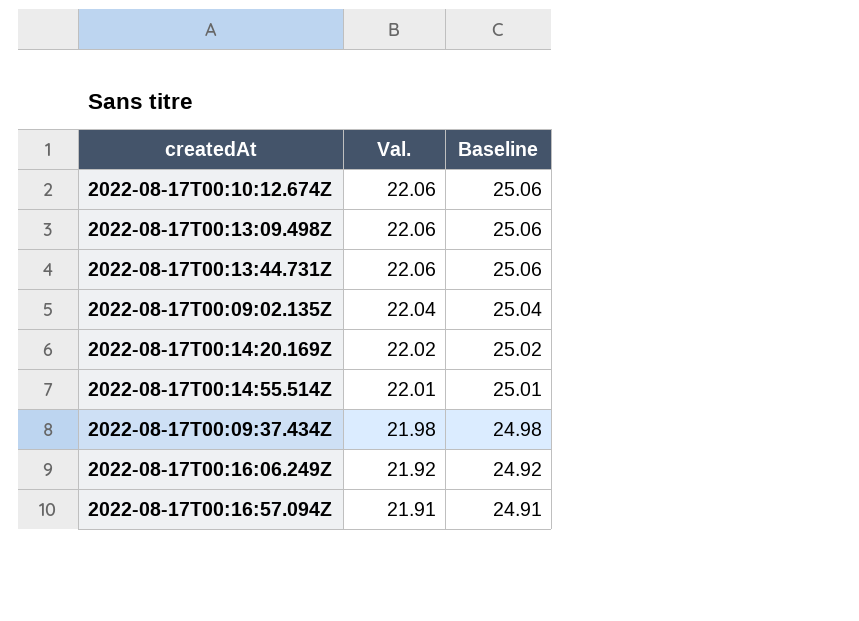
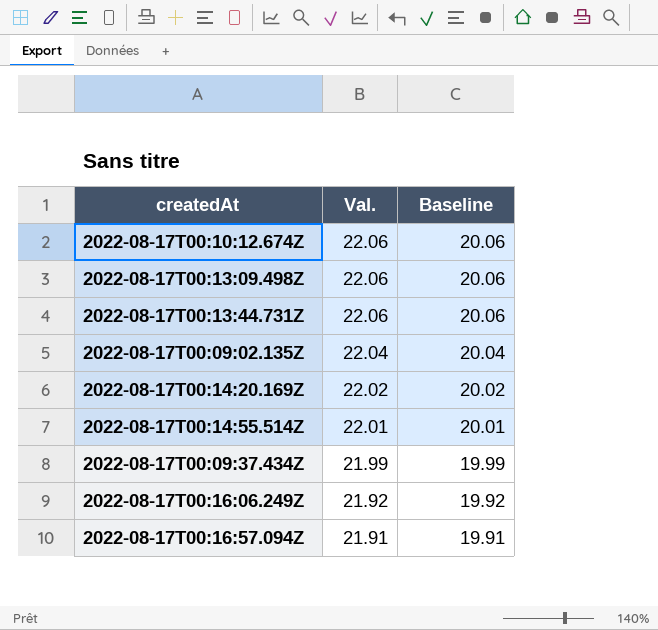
column Baseline | formula: [Val.] + 3 -> [Val.] - 2
2022-08-17T00:09:37.434Z | Val.: 21.98 -> 21.99

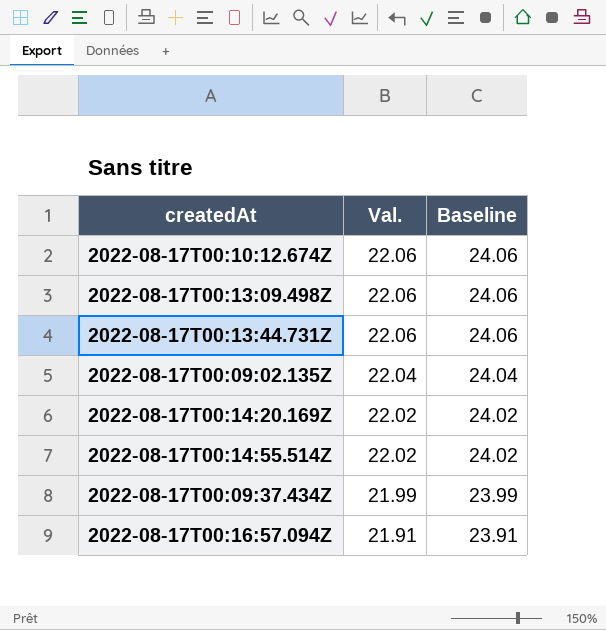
column Baseline | formula: [Val.] - 2 -> [Val.] + 2
row 2022-08-17T00:16:06.249Z: 21.92 | 19.92 -> none
2022-08-17T00:14:55.514Z | Val.: 22.01 -> 22.02

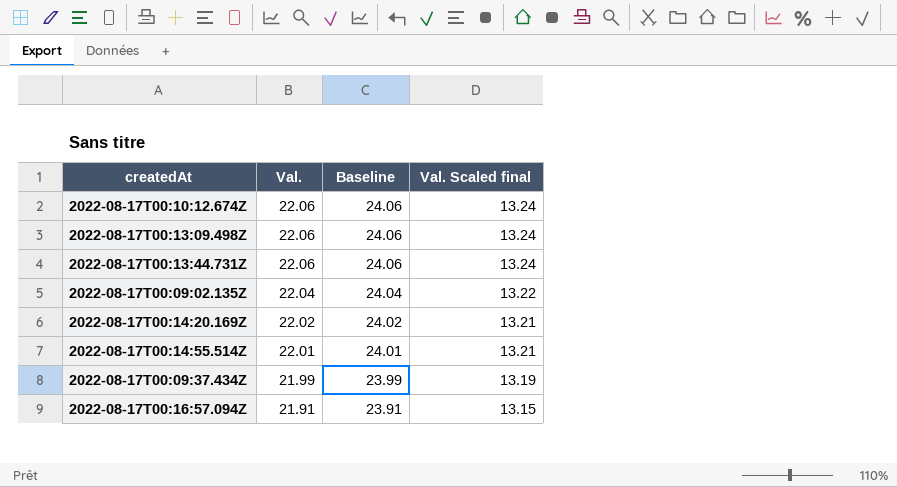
column Val. Scaled final | formula: none -> [Val.] * 0.6
2022-08-17T00:14:55.514Z | Val.: 22.02 -> 22.01
2022-08-17T00:14:55.514Z | Baseline: 24.02 -> 24.01

